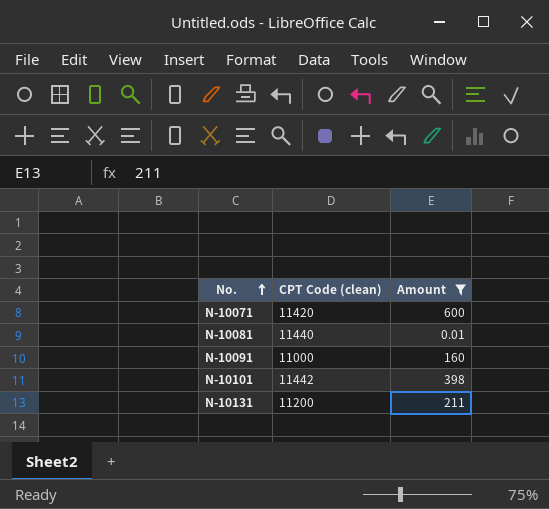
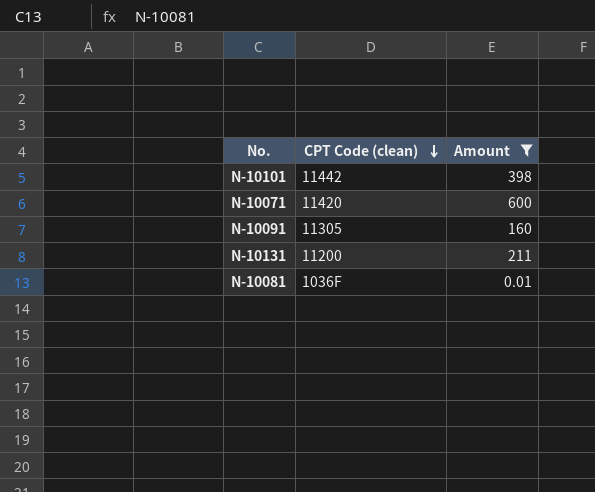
row order: No. ascending -> CPT Code (clean) descending
N-10091 | CPT Code (clean): 11000 -> 11305
N-10081 | CPT Code (clean): 11440 -> 1036F

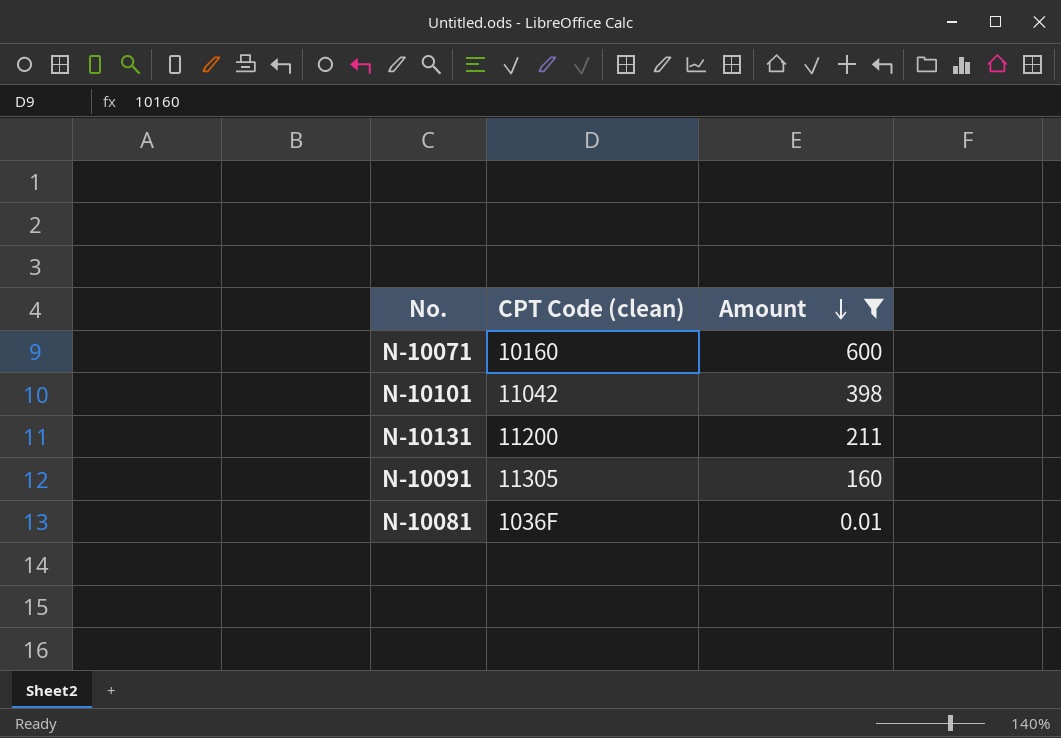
row order: CPT Code (clean) descending -> Amount descending
N-10071 | CPT Code (clean): 11420 -> 10160
N-10101 | CPT Code (clean): 11442 -> 11042

